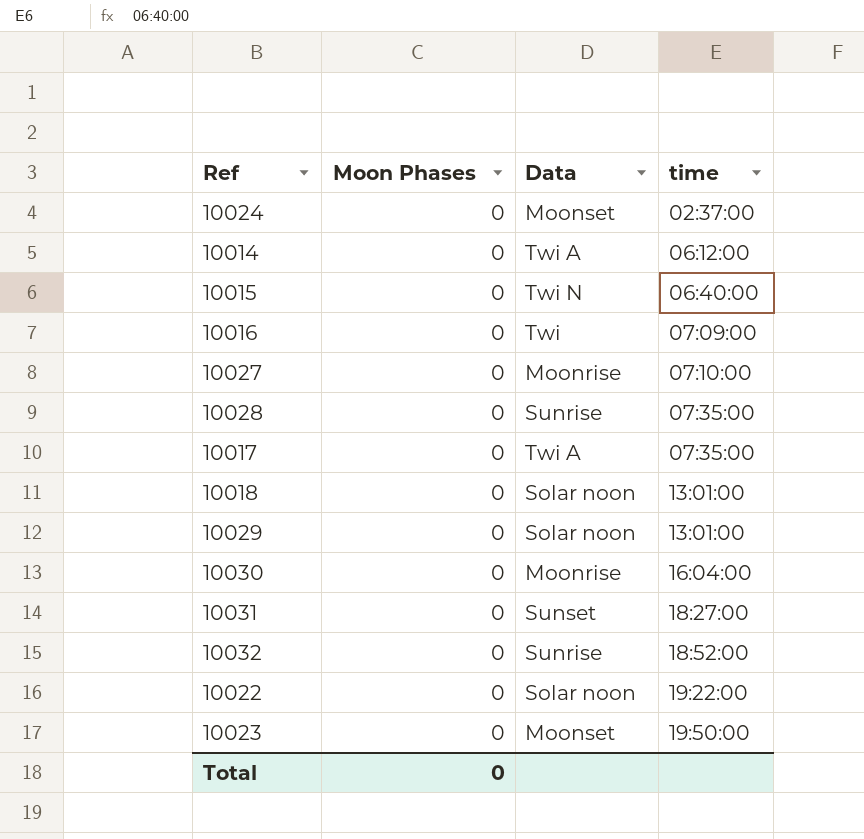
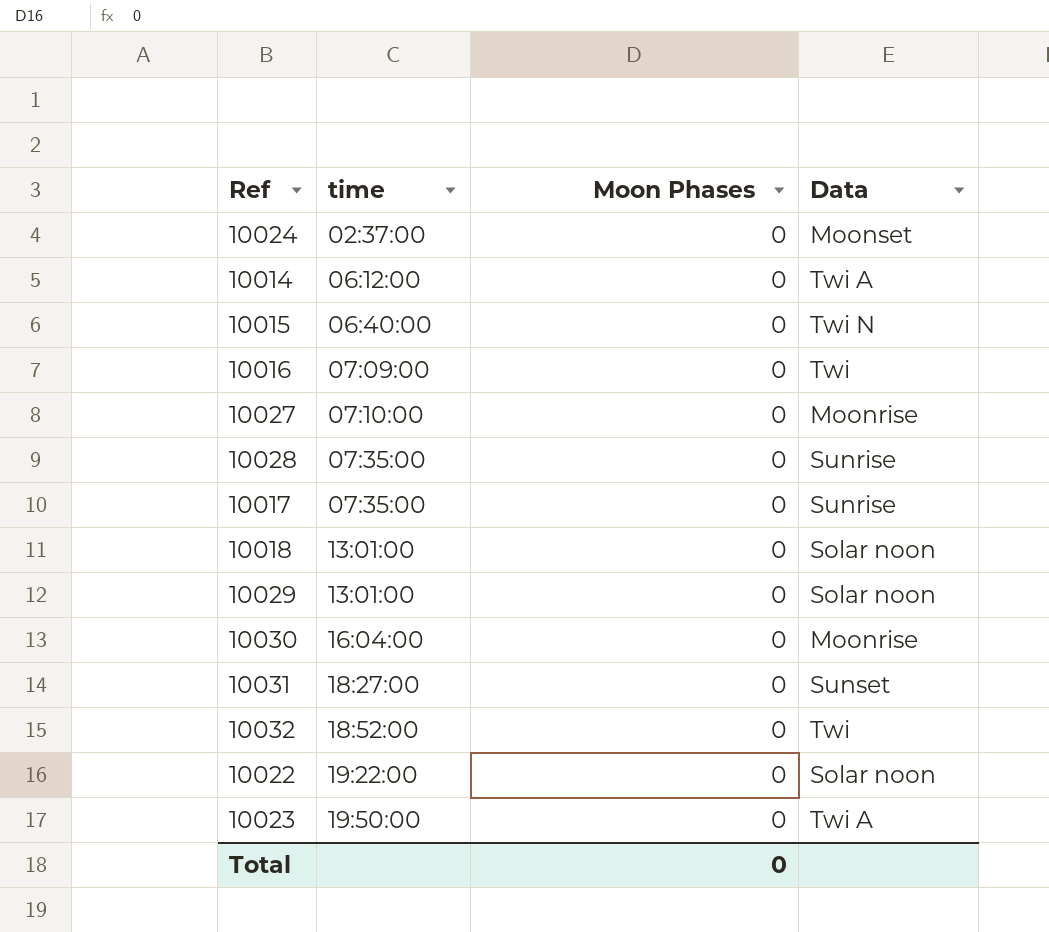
column time | position: 4 -> 2
10017 | Data: Twi A -> Sunrise
10032 | Data: Sunrise -> Twi
10023 | Data: Moonset -> Twi A

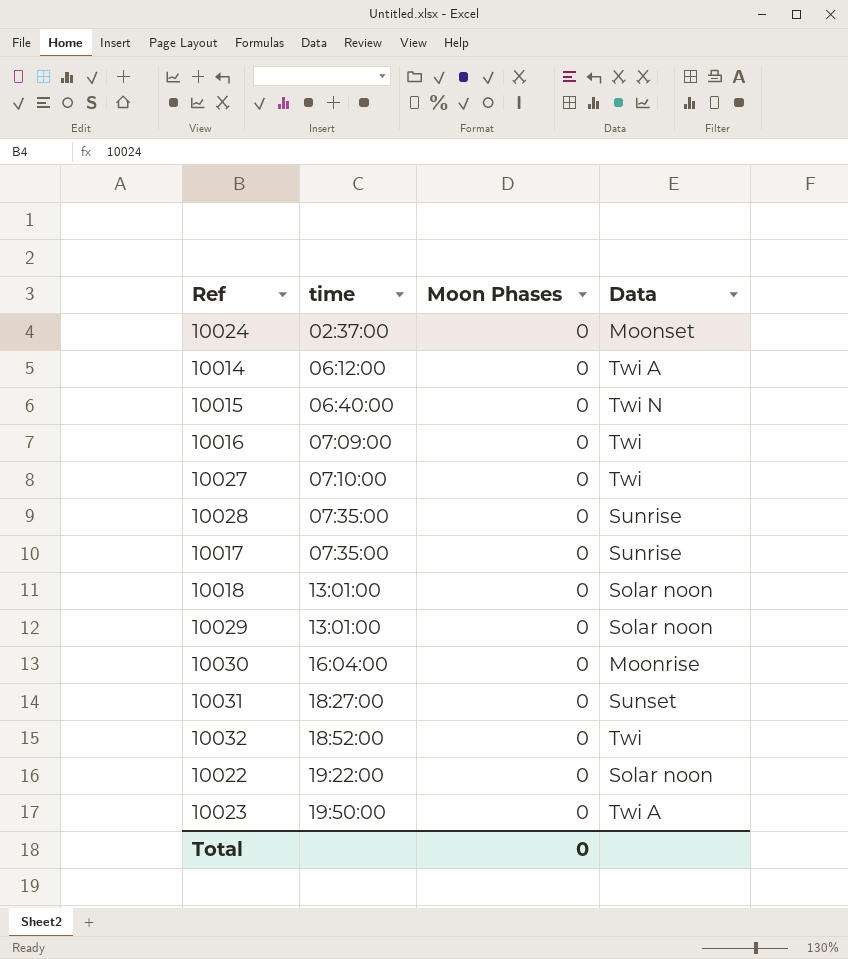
10027 | Data: Moonrise -> Twi

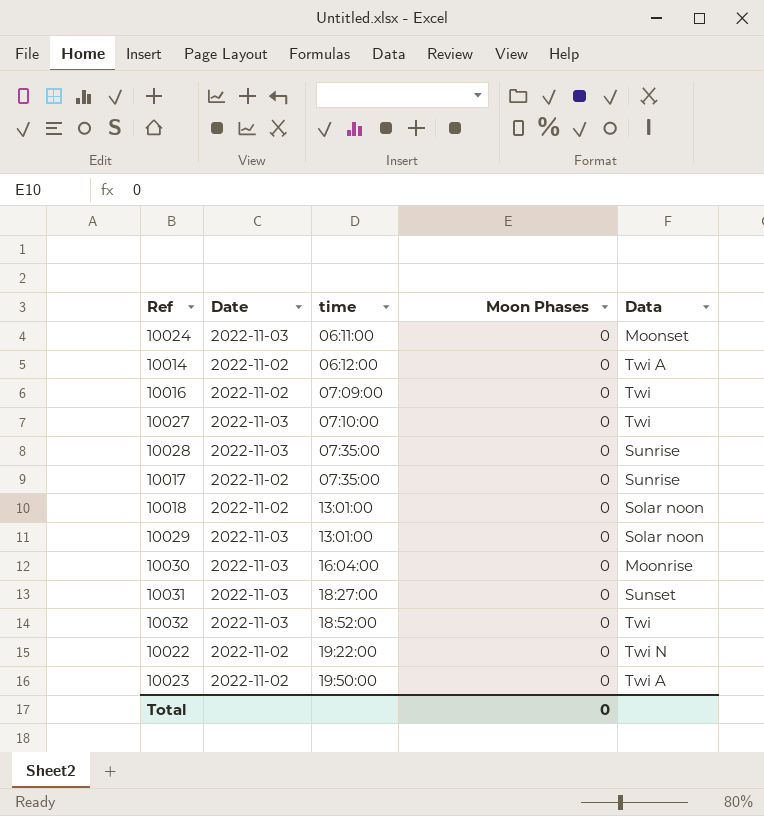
column Date | position: none -> 2
row 10015: 06:40:00 | 0 | Twi N -> none
10024 | time: 02:37:00 -> 06:11:00
10022 | Data: Solar noon -> Twi N

